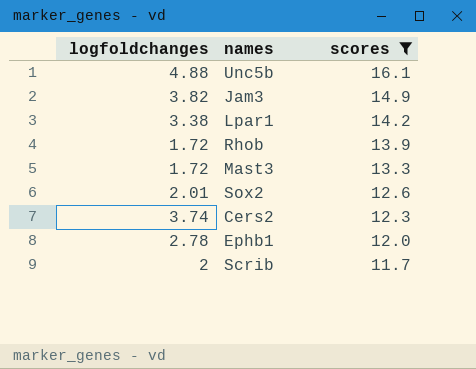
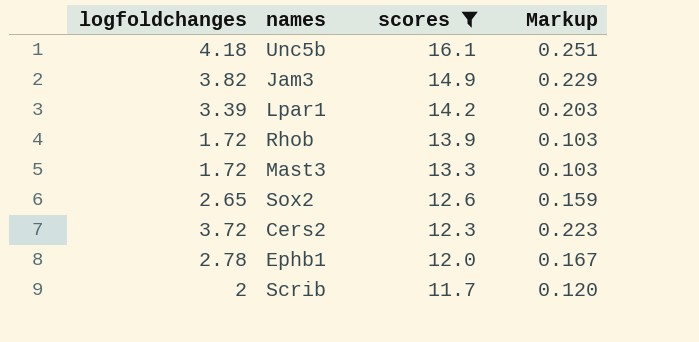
column Markup | formula: none -> [logfoldchanges] * 0.06
Unc5b | logfoldchanges: 4.88 -> 4.18
Lpar1 | logfoldchanges: 3.38 -> 3.39
Sox2 | logfoldchanges: 2.01 -> 2.65
Cers2 | logfoldchanges: 3.74 -> 3.72

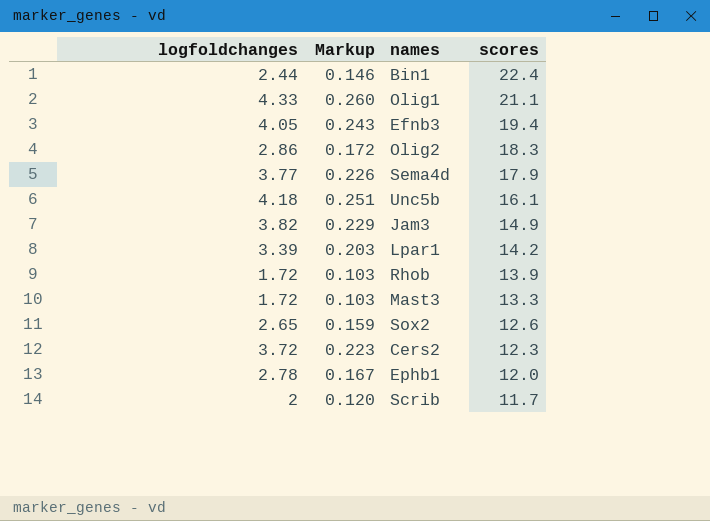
filter: scores <= 16.1 -> none
column Markup | position: 4 -> 2

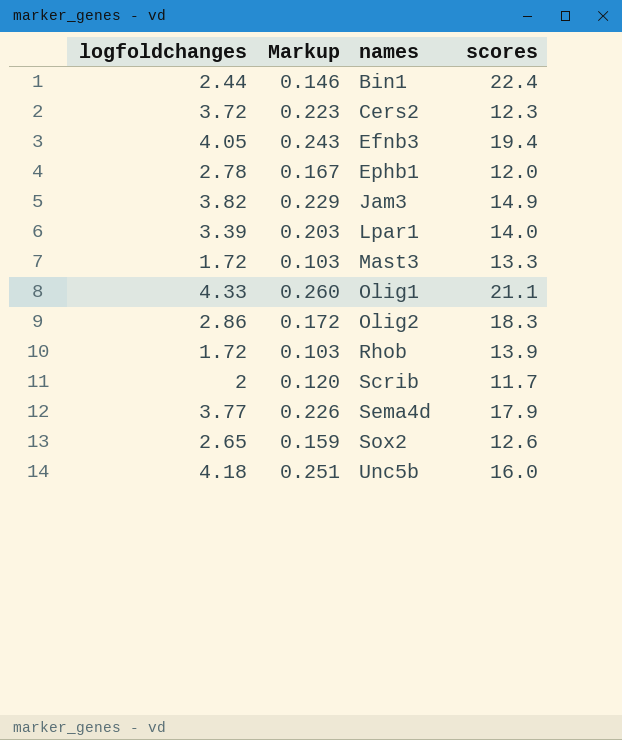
row order: scores descending -> names ascending
Lpar1 | scores: 14.2 -> 14.0
Unc5b | scores: 16.1 -> 16.0

